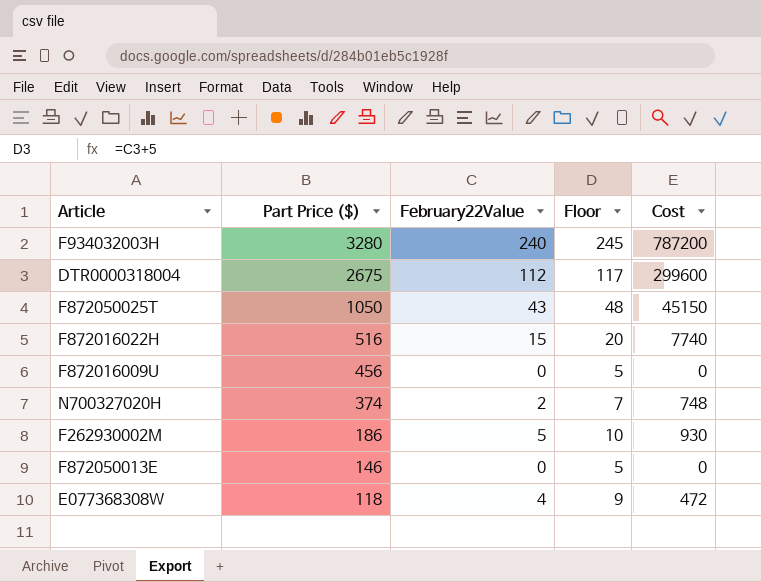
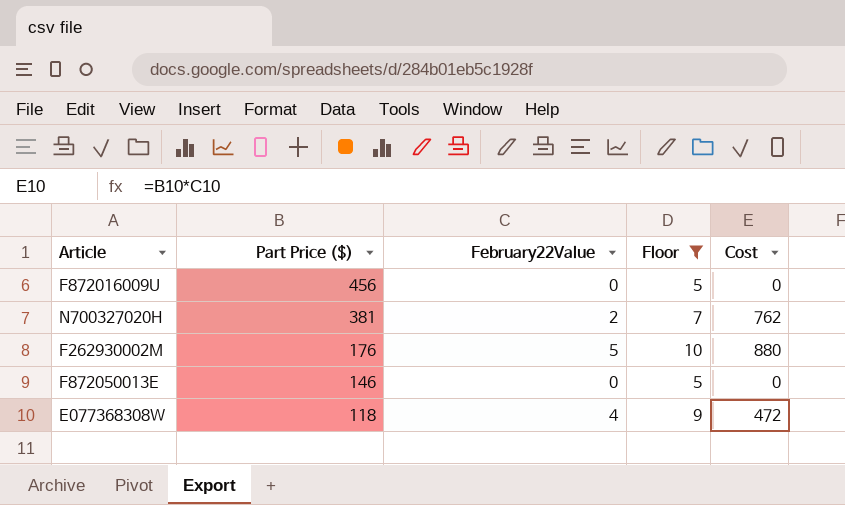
filter: none -> Floor <= 10
N700327020H | Part Price ($): 374 -> 381
N700327020H | Cost: 748 -> 762
F262930002M | Part Price ($): 186 -> 176
F262930002M | Cost: 930 -> 880

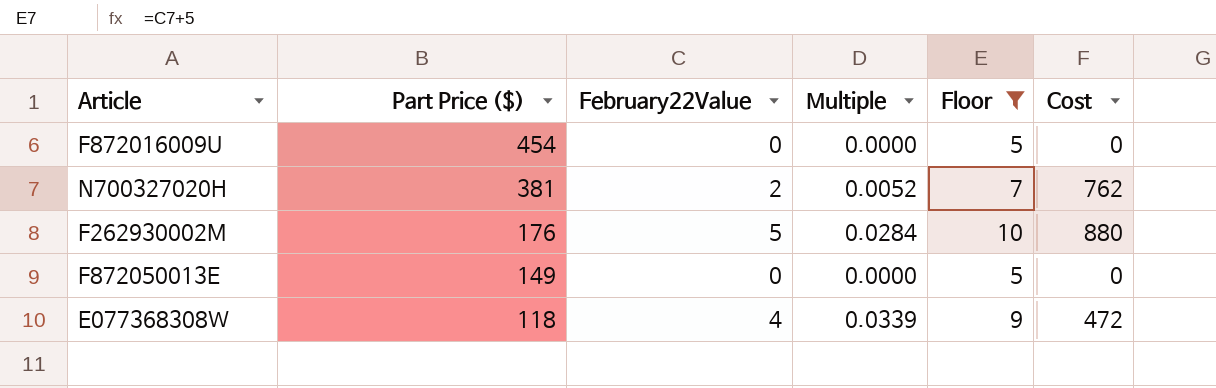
column Multiple | formula: none -> [February22Value] / [Part Price ($)]
F872016009U | Part Price ($): 456 -> 454
F872050013E | Part Price ($): 146 -> 149

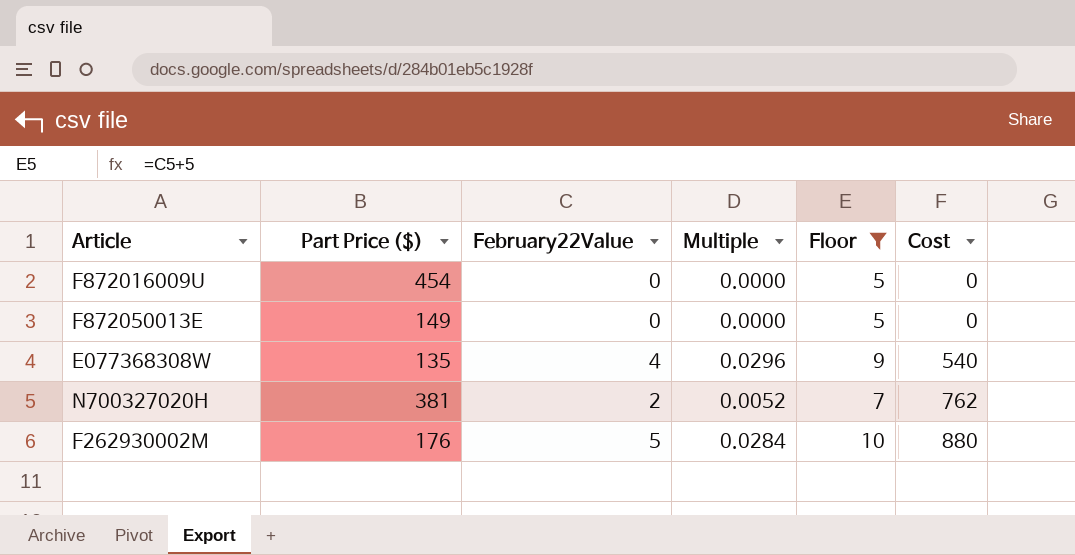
row order: Part Price ($) descending -> Cost ascending
E077368308W | Part Price ($): 118 -> 135
E077368308W | Multiple: 0.0339 -> 0.0296
E077368308W | Cost: 472 -> 540

